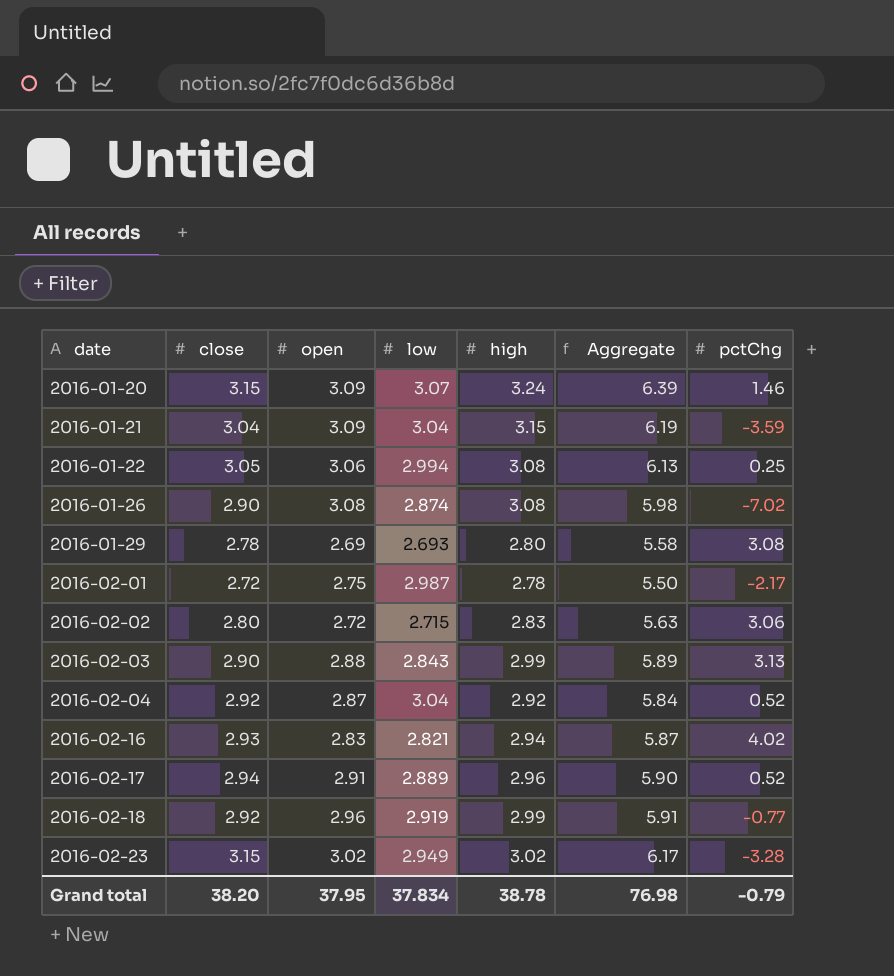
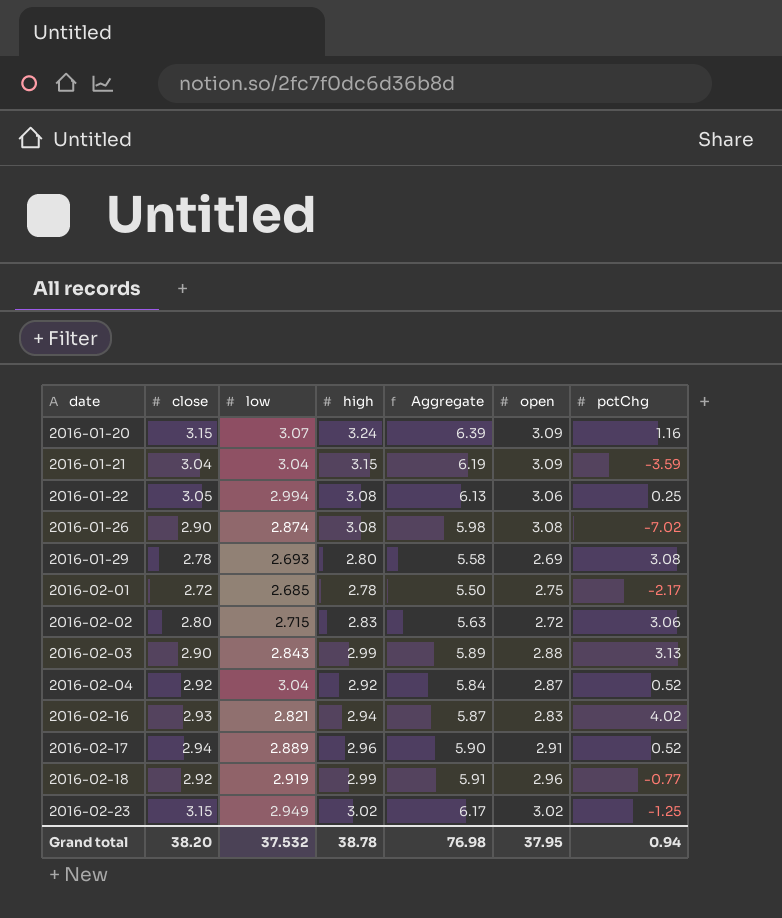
column open | position: 3 -> 6
2016-01-20 | pctChg: 1.46 -> 1.16
2016-02-01 | low: 2.987 -> 2.685
2016-02-23 | pctChg: -3.28 -> -1.25
Grand total | low: 37.834 -> 37.532
Grand total | pctChg: -0.79 -> 0.94

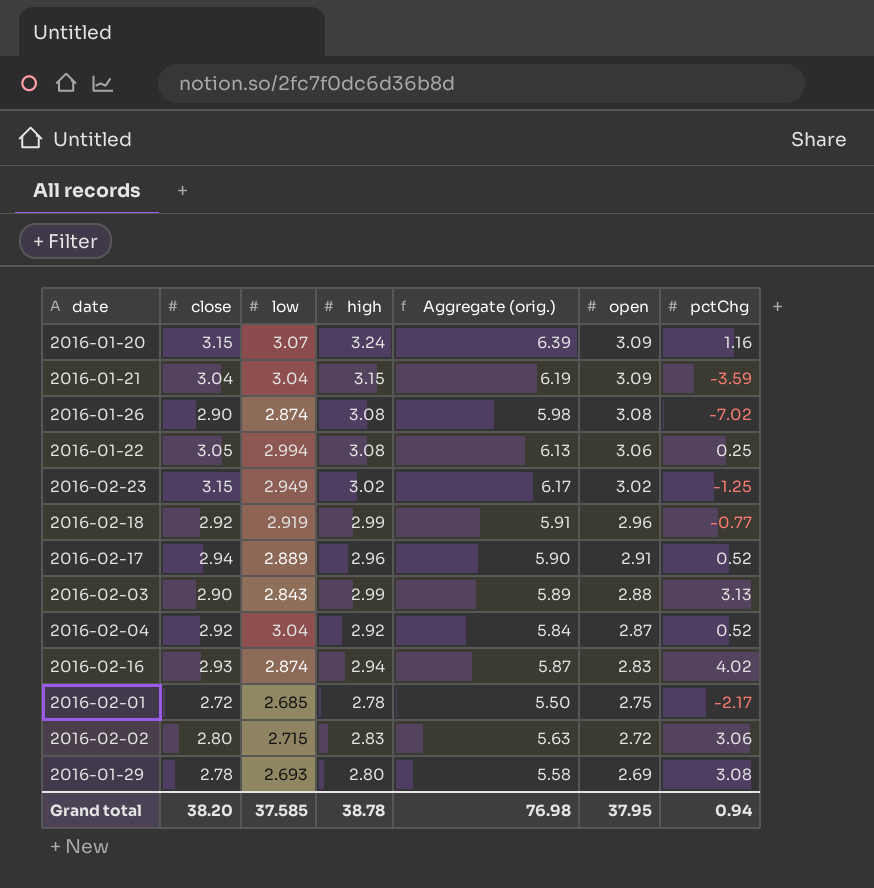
row order: date ascending -> open descending
column name: Aggregate -> Aggregate (orig.)
2016-02-16 | low: 2.821 -> 2.874
Grand total | low: 37.532 -> 37.585

